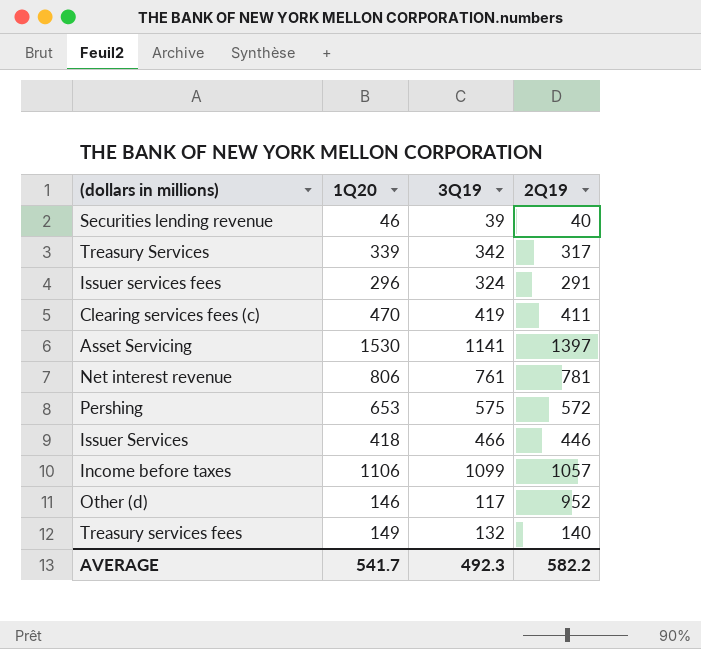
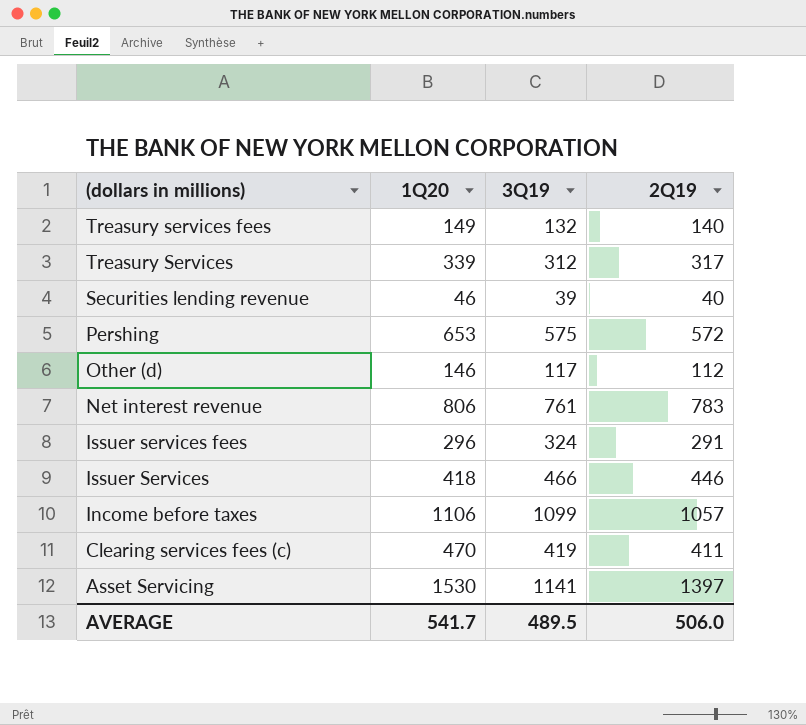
row order: none -> (dollars in millions) descending
Treasury Services | 3Q19: 342 -> 312
Other (d) | 2Q19: 952 -> 112
Net interest revenue | 2Q19: 781 -> 783
AVERAGE | 3Q19: 492.3 -> 489.5
AVERAGE | 2Q19: 582.2 -> 506.0

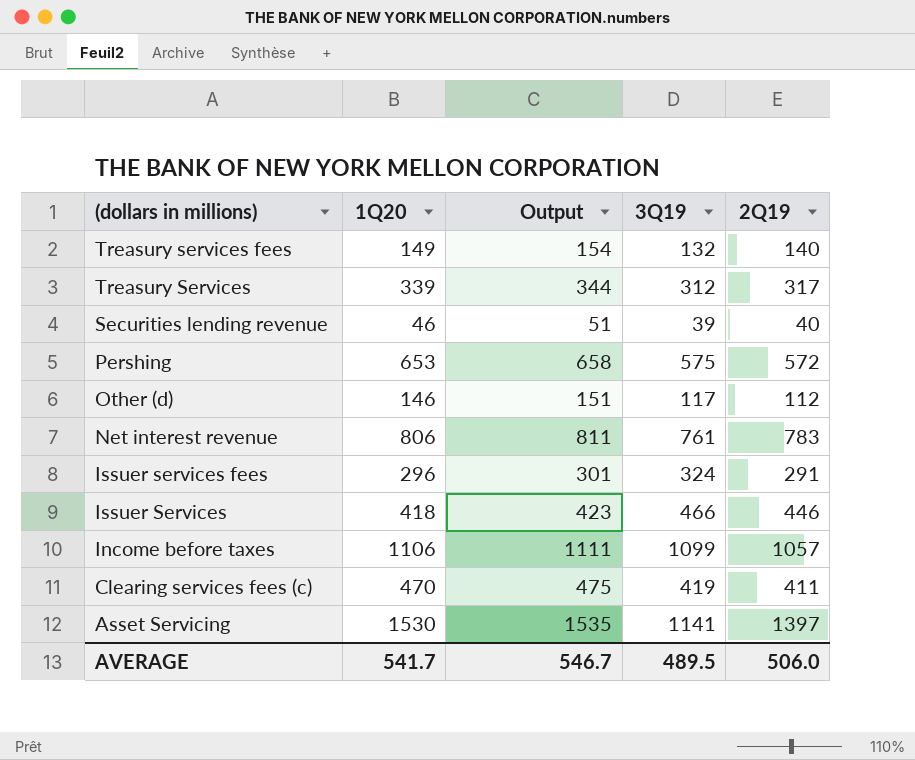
column Output | formula: none -> [1Q20] + 5

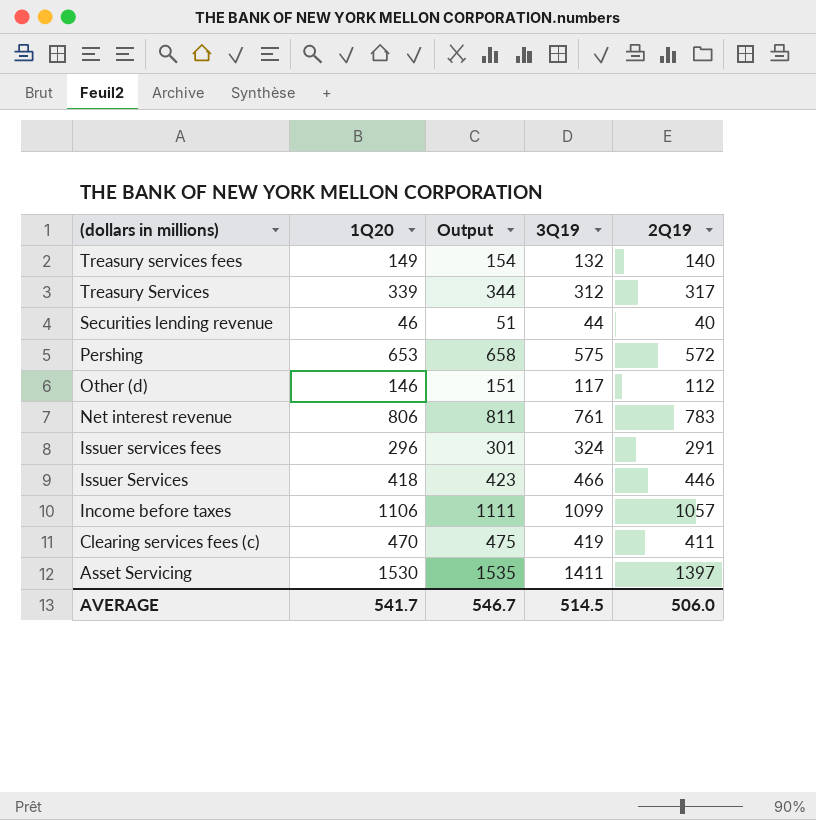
Securities lending revenue | 3Q19: 39 -> 44
Asset Servicing | 3Q19: 1141 -> 1411
AVERAGE | 3Q19: 489.5 -> 514.5

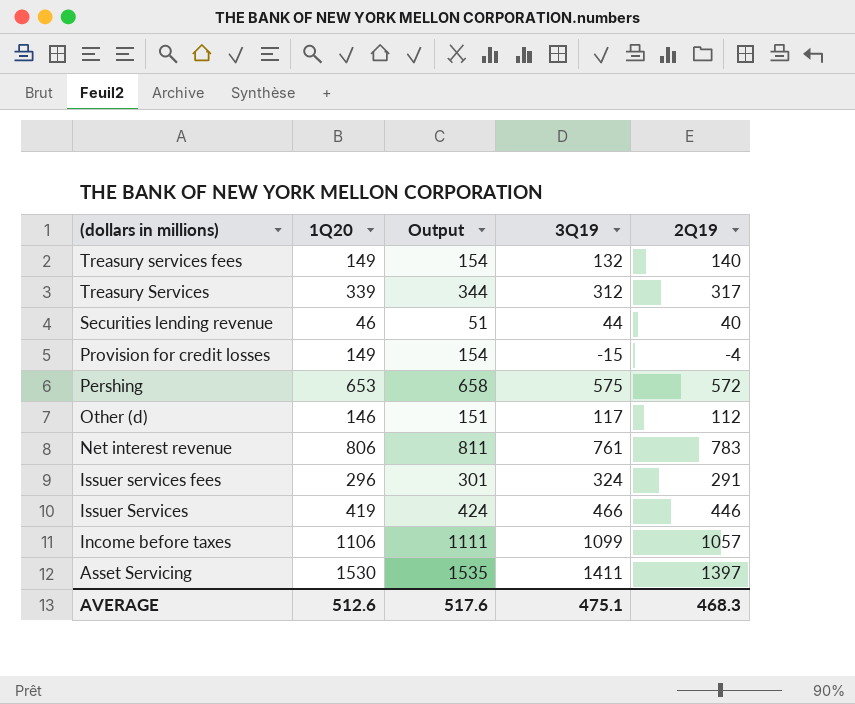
row Clearing services fees (c): 470 | 475 | 419 | 411 -> none
row Provision for credit losses: none -> 149 | 154 | -15 | -4
Issuer Services | 1Q20: 418 -> 419
Issuer Services | Output: 423 -> 424
AVERAGE | 1Q20: 541.7 -> 512.6
AVERAGE | Output: 546.7 -> 517.6
AVERAGE | 3Q19: 514.5 -> 475.1
AVERAGE | 2Q19: 506.0 -> 468.3

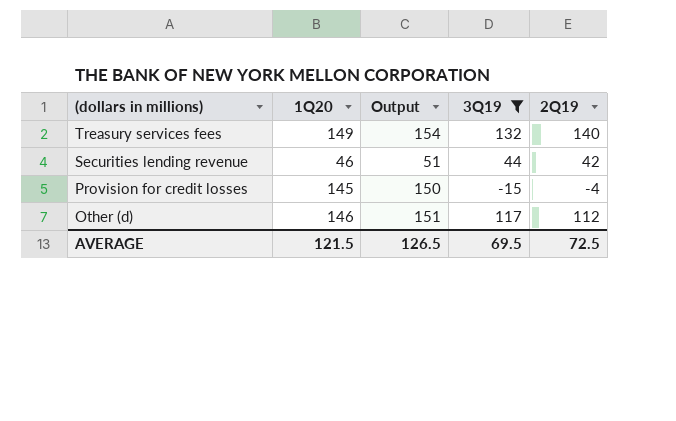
filter: none -> 3Q19 <= 132
Securities lending revenue | 2Q19: 40 -> 42
Provision for credit losses | 1Q20: 149 -> 145
Provision for credit losses | Output: 154 -> 150
AVERAGE | 1Q20: 512.6 -> 121.5
AVERAGE | Output: 517.6 -> 126.5
AVERAGE | 3Q19: 475.1 -> 69.5
AVERAGE | 2Q19: 468.3 -> 72.5

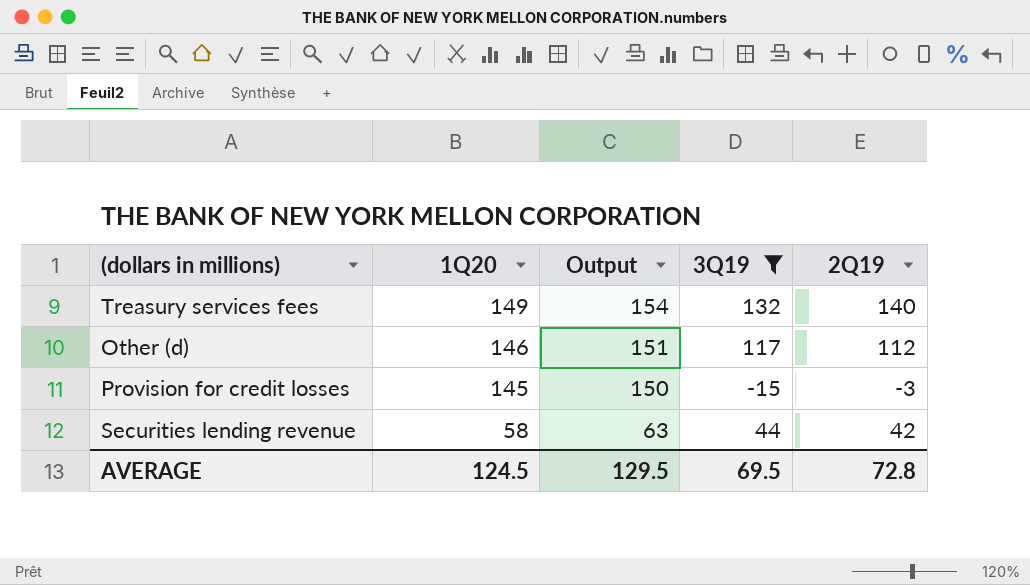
row order: (dollars in millions) descending -> 1Q20 descending
Provision for credit losses | 2Q19: -4 -> -3
Securities lending revenue | 1Q20: 46 -> 58
Securities lending revenue | Output: 51 -> 63
AVERAGE | 1Q20: 121.5 -> 124.5
AVERAGE | Output: 126.5 -> 129.5
AVERAGE | 2Q19: 72.5 -> 72.8

